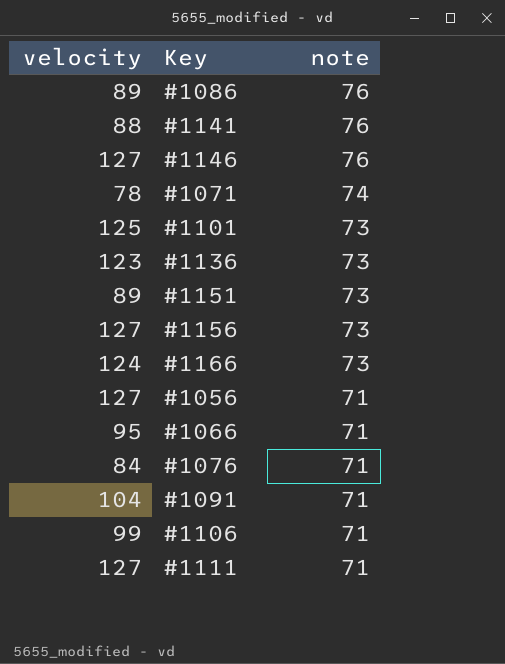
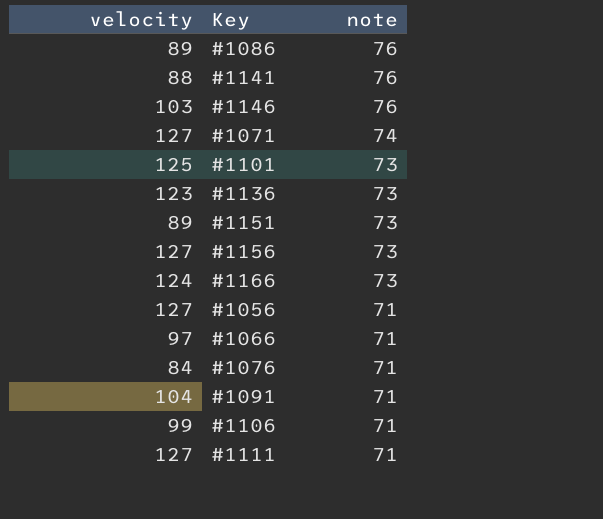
#1146 | velocity: 127 -> 103
#1071 | velocity: 78 -> 127
#1066 | velocity: 95 -> 97

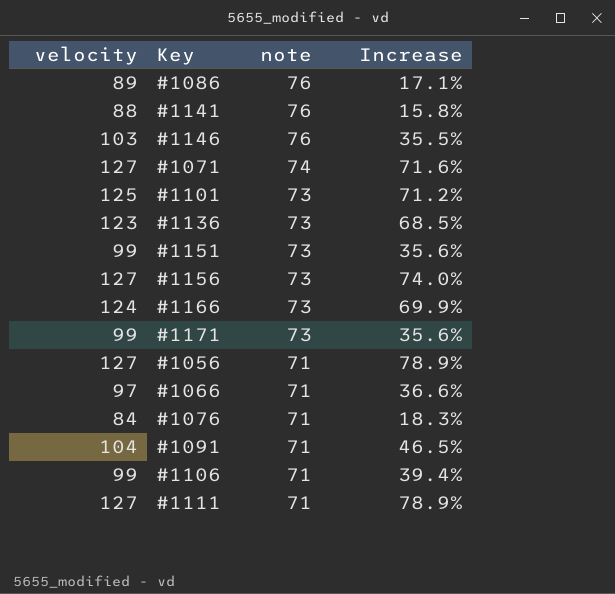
column Increase | formula: none -> ([velocity] - [note]) / [note]
#1151 | velocity: 89 -> 99
row #1171: none -> 99 | 73 | 35.6%

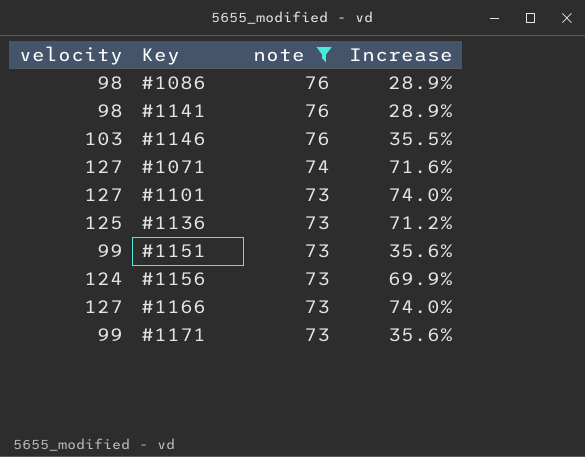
filter: none -> note != 71
#1086 | velocity: 89 -> 98
#1086 | Increase: 17.1% -> 28.9%
#1141 | velocity: 88 -> 98
#1141 | Increase: 15.8% -> 28.9%
#1101 | velocity: 125 -> 127
#1101 | Increase: 71.2% -> 74.0%
#1136 | velocity: 123 -> 125
#1136 | Increase: 68.5% -> 71.2%
#1156 | velocity: 127 -> 124
#1156 | Increase: 74.0% -> 69.9%
#1166 | velocity: 124 -> 127
#1166 | Increase: 69.9% -> 74.0%

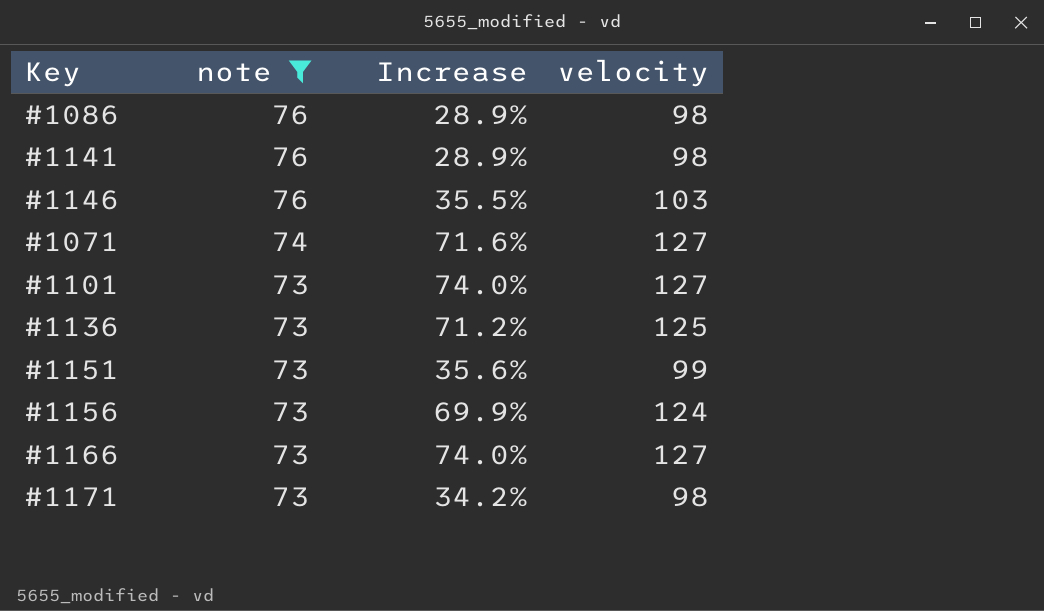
column velocity | position: 1 -> 4
#1171 | Increase: 35.6% -> 34.2%
#1171 | velocity: 99 -> 98

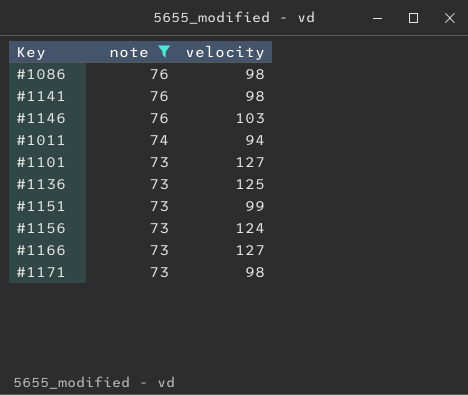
column Increase | formula: ([velocity] - [note]) / [note] -> none
row #1071: 74 | 71.6% | 127 -> none
row #1011: none -> 74 | 94

